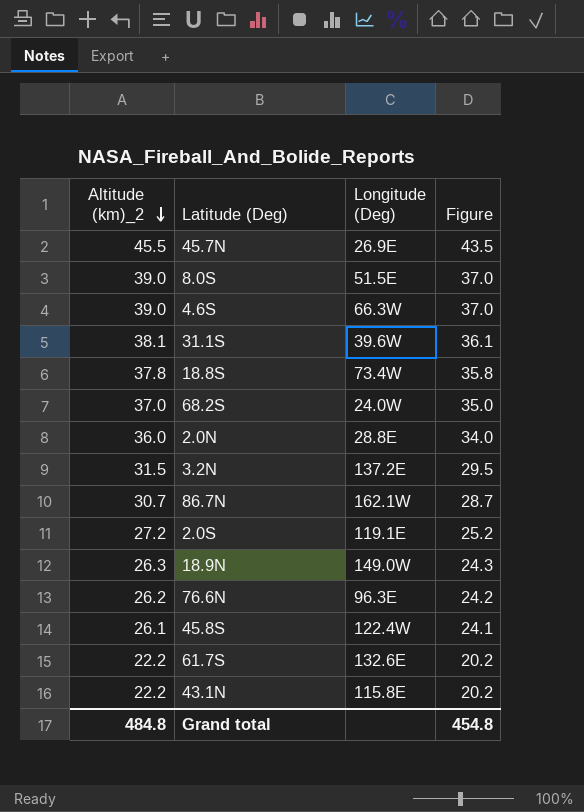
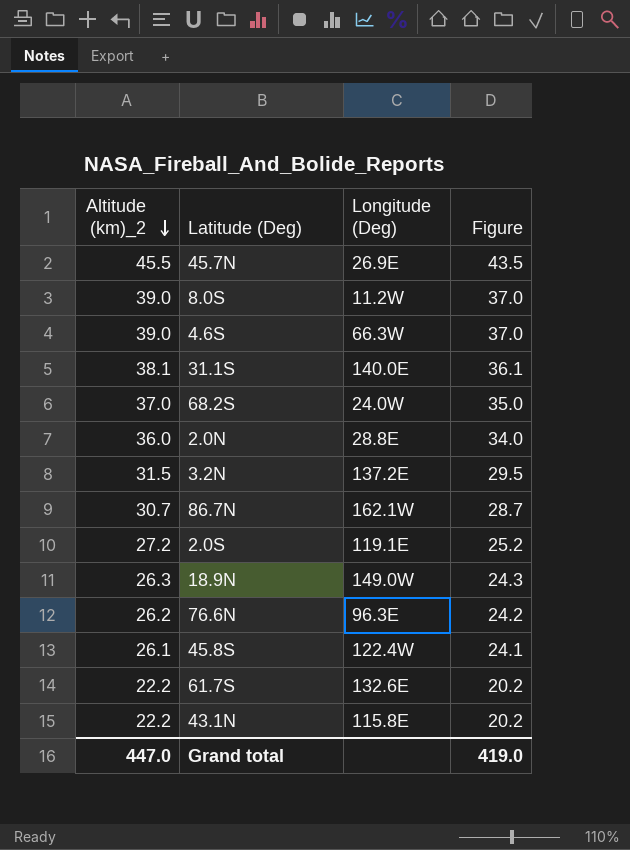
row 18.8S: 37.8 | 73.4W | 35.8 -> none
8.0S | Longitude (Deg): 51.5E -> 11.2W
31.1S | Longitude (Deg): 39.6W -> 140.0E
Grand total | Altitude (km)_2: 484.8 -> 447.0
Grand total | Figure: 454.8 -> 419.0

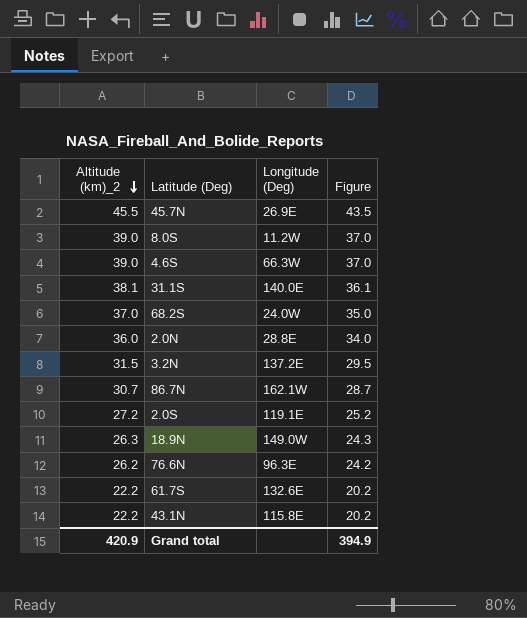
row 45.8S: 26.1 | 122.4W | 24.1 -> none
Grand total | Altitude (km)_2: 447.0 -> 420.9
Grand total | Figure: 419.0 -> 394.9

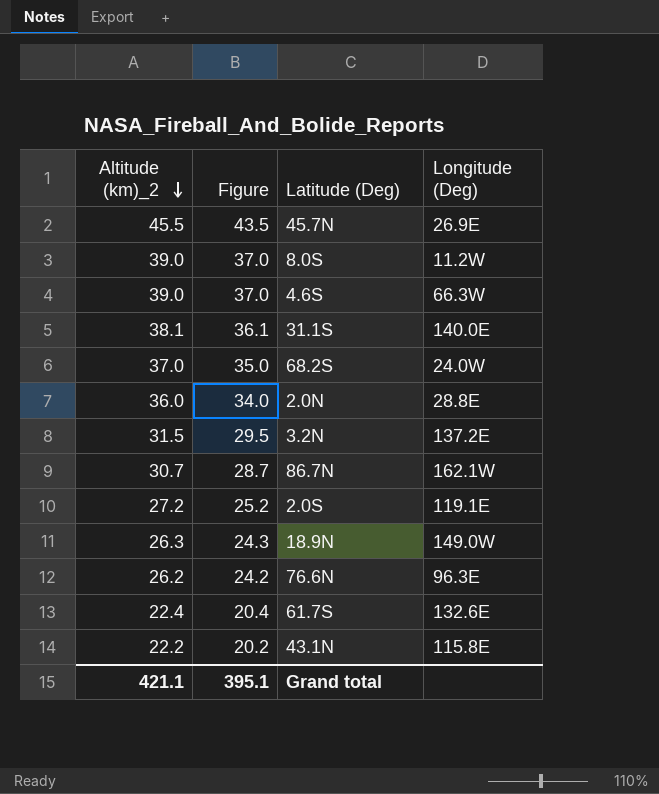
column Figure | position: 4 -> 2
61.7S | Altitude (km)_2: 22.2 -> 22.4
61.7S | Figure: 20.2 -> 20.4
Grand total | Altitude (km)_2: 420.9 -> 421.1
Grand total | Figure: 394.9 -> 395.1

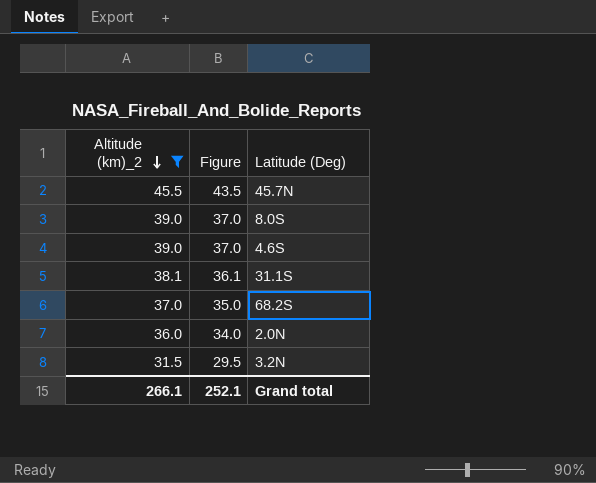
filter: none -> Altitude (km)_2 >= 31.5
column Longitude (Deg) | position: 4 -> none
Grand total | Altitude (km)_2: 421.1 -> 266.1
Grand total | Figure: 395.1 -> 252.1

